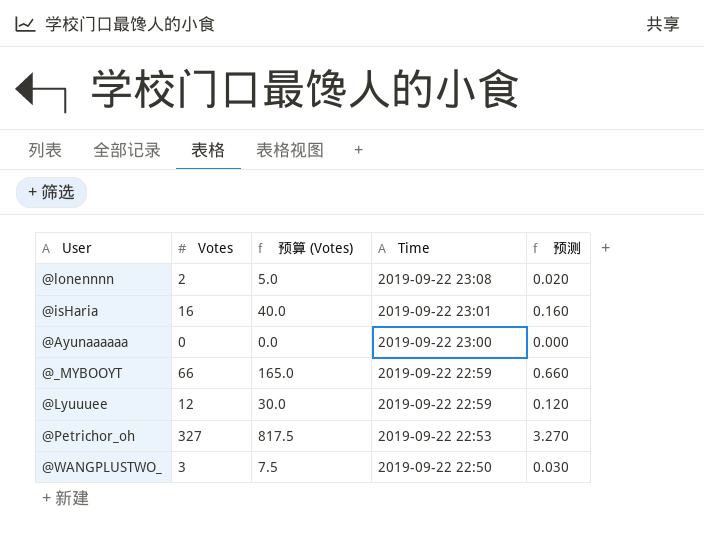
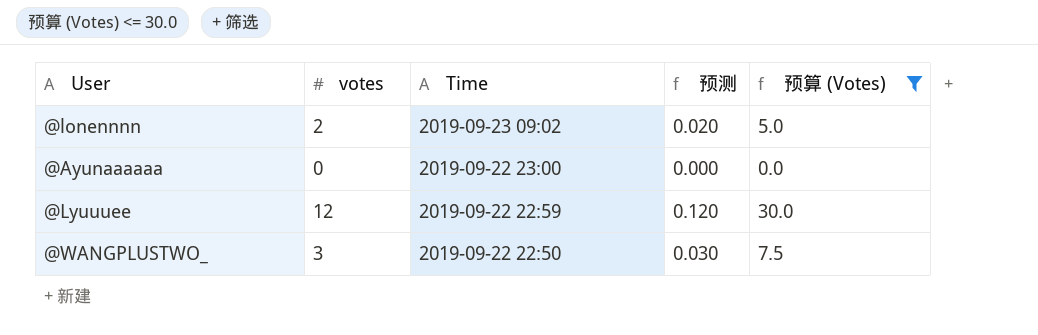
filter: none -> 预算 (Votes) <= 30.0
column name: Votes -> votes
column 预算 (Votes) | position: 3 -> 5
@lonennnn | Time: 2019-09-22 23:08 -> 2019-09-23 09:02

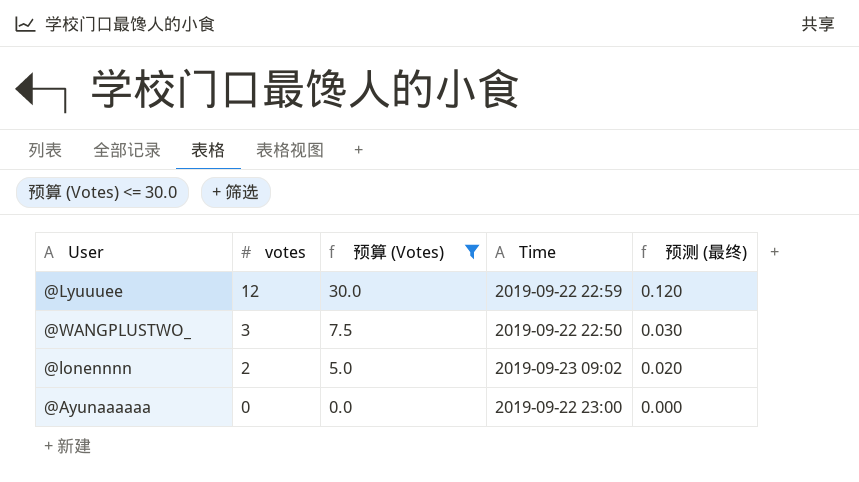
row order: Time descending -> votes descending
column 预算 (Votes) | position: 5 -> 3
column name: 预测 -> 预测 (最终)

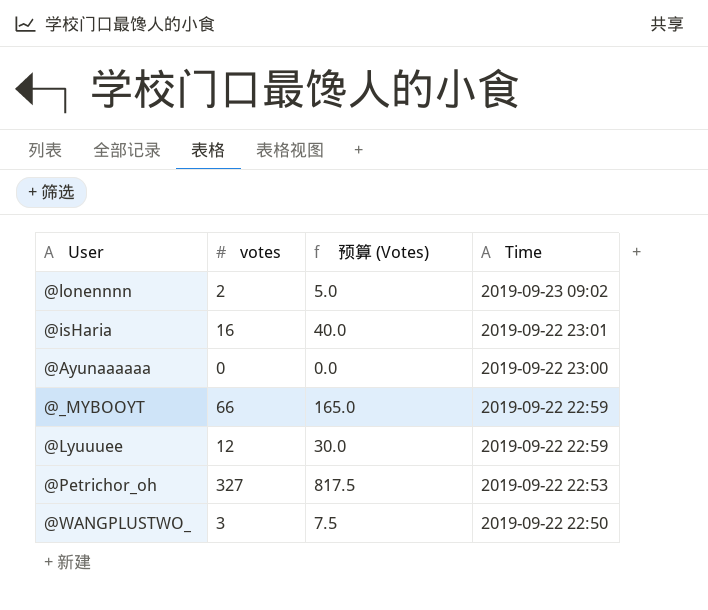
filter: 预算 (Votes) <= 30.0 -> none
row order: votes descending -> Time descending
column 预测 (最终) | formula: [votes] * 0.01 -> none

